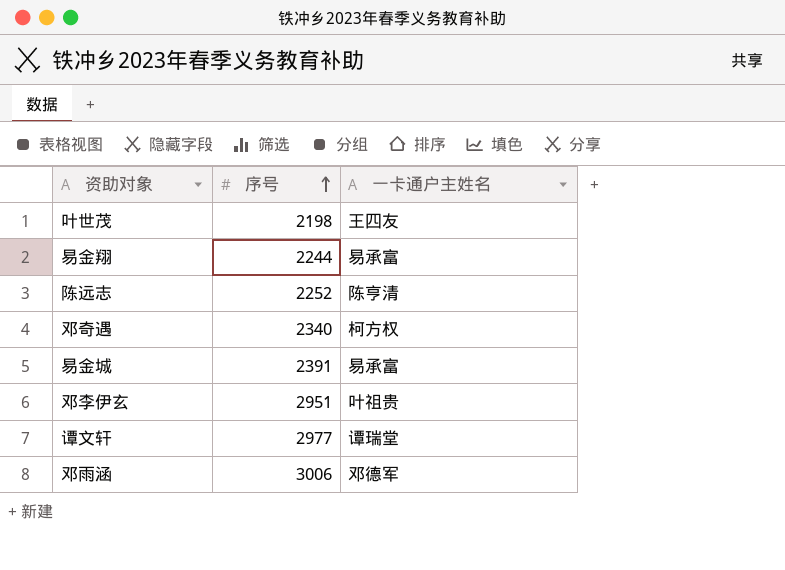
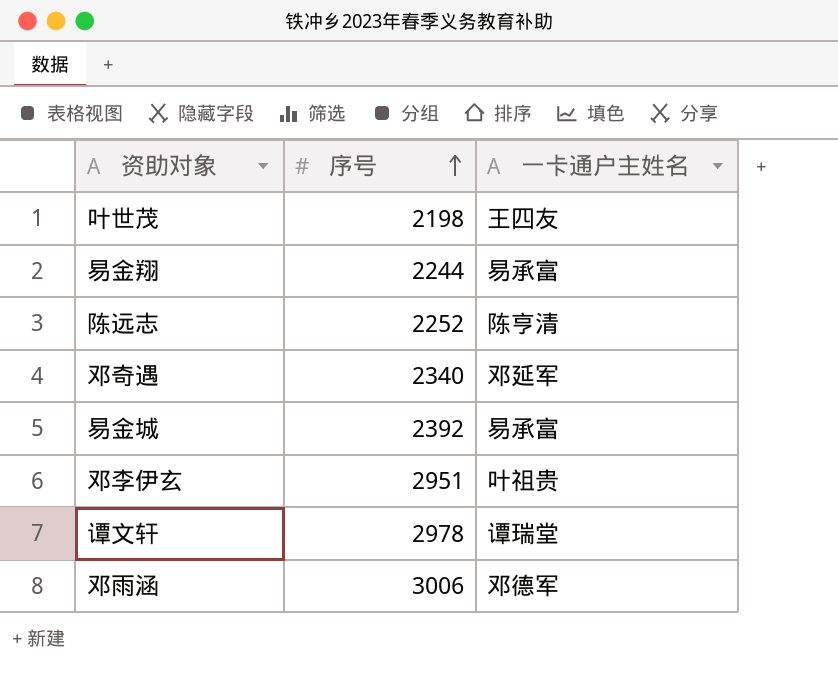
邓奇遇 | 一卡通户主姓名: 柯方权 -> 邓延军
易金城 | 序号: 2391 -> 2392
谭文轩 | 序号: 2977 -> 2978

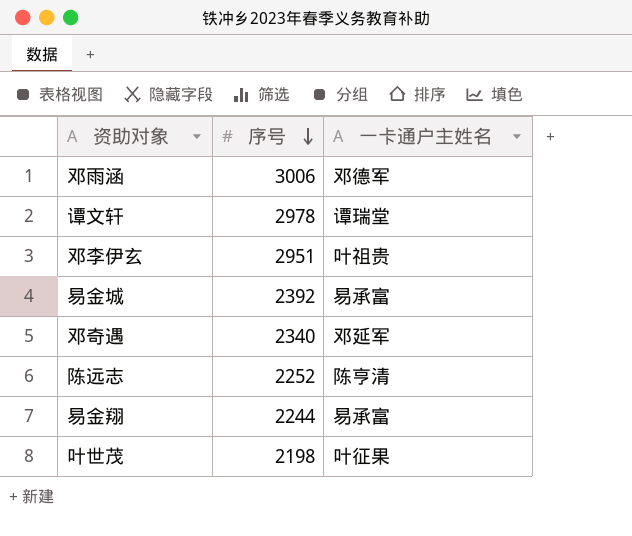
row order: 序号 ascending -> 序号 descending
叶世茂 | 一卡通户主姓名: 王四友 -> 叶征果

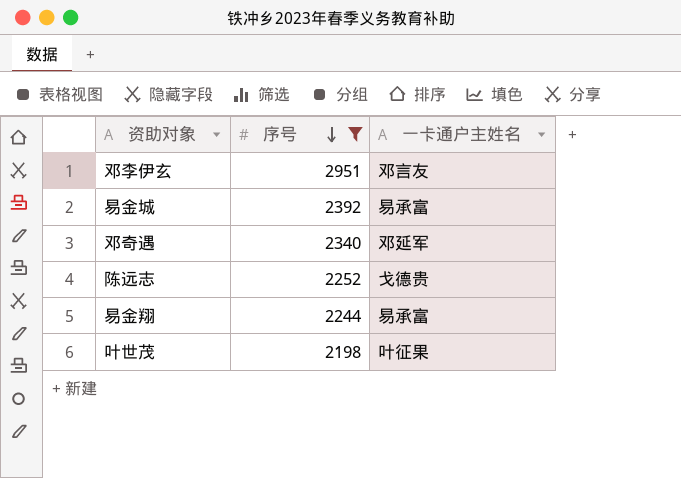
filter: none -> 序号 <= 2951
邓李伊玄 | 一卡通户主姓名: 叶祖贵 -> 邓言友
陈远志 | 一卡通户主姓名: 陈亨清 -> 戈德贵

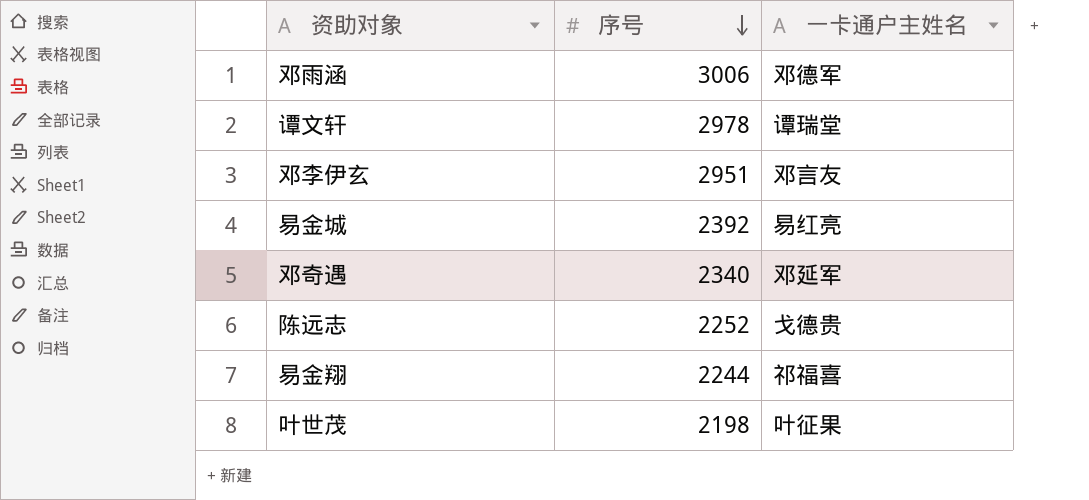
filter: 序号 <= 2951 -> none
易金城 | 一卡通户主姓名: 易承富 -> 易红亮
易金翔 | 一卡通户主姓名: 易承富 -> 祁福喜

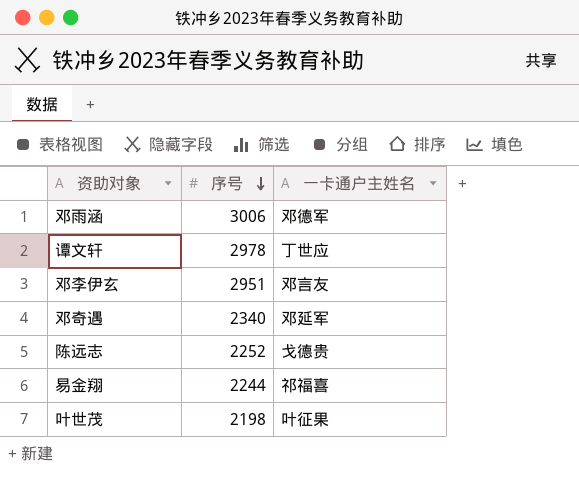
row 易金城: 2392 | 易红亮 -> none
谭文轩 | 一卡通户主姓名: 谭瑞堂 -> 丁世应

